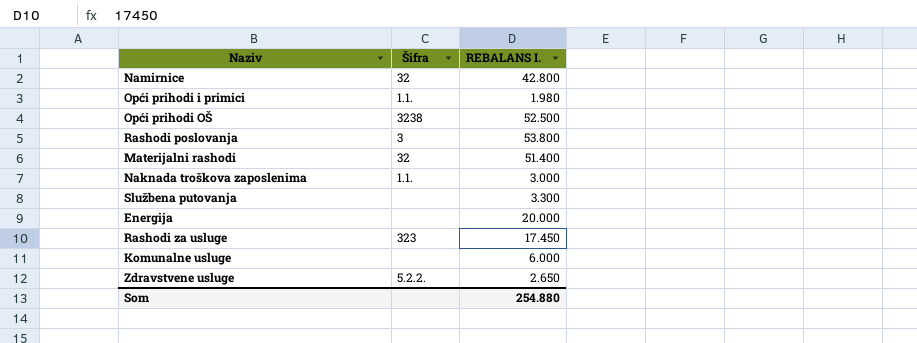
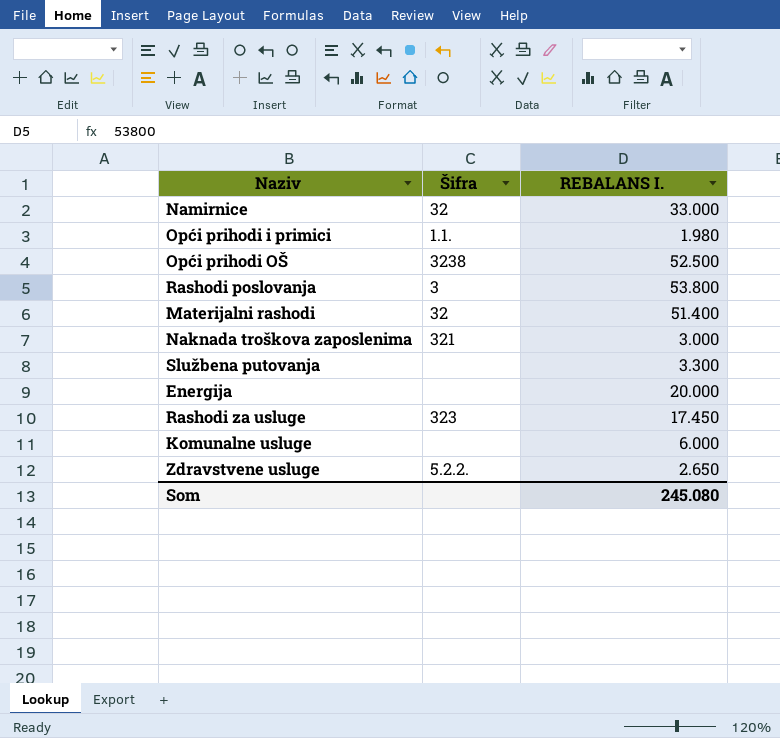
Namirnice | REBALANS I.: 42.800 -> 33.000
Naknada troškova zaposlenima | Šifra: 1.1. -> 321
Som | REBALANS I.: 254.880 -> 245.080

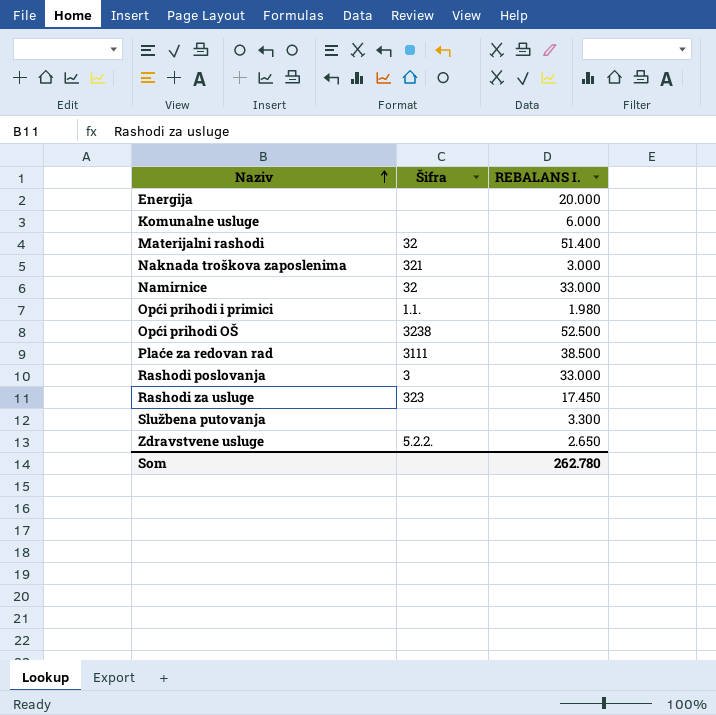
row order: none -> Naziv ascending
row Plaće za redovan rad: none -> 3111 | 38.500
Rashodi poslovanja | REBALANS I.: 53.800 -> 33.000
Som | REBALANS I.: 245.080 -> 262.780

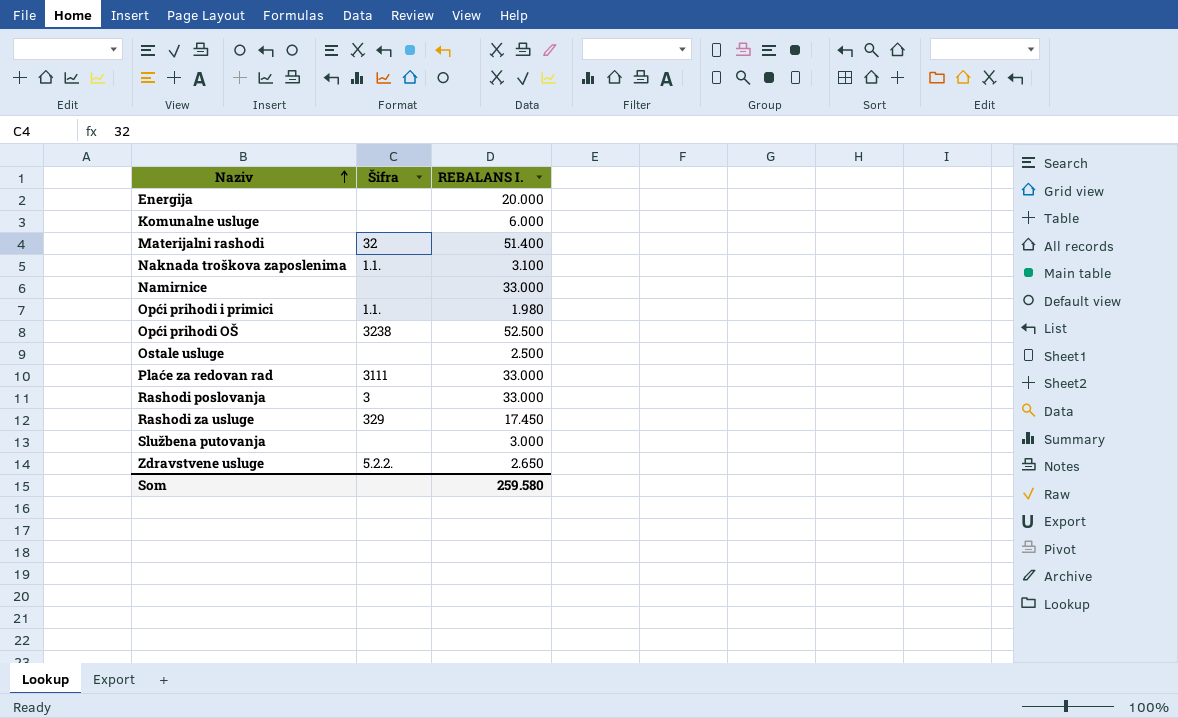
Naknada troškova zaposlenima | Šifra: 321 -> 1.1.
Naknada troškova zaposlenima | REBALANS I.: 3.000 -> 3.100
Namirnice | Šifra: 32 -> none
row Ostale usluge: none -> none | 2.500
Plaće za redovan rad | REBALANS I.: 38.500 -> 33.000
Rashodi za usluge | Šifra: 323 -> 329
Službena putovanja | REBALANS I.: 3.300 -> 3.000
Som | REBALANS I.: 262.780 -> 259.580

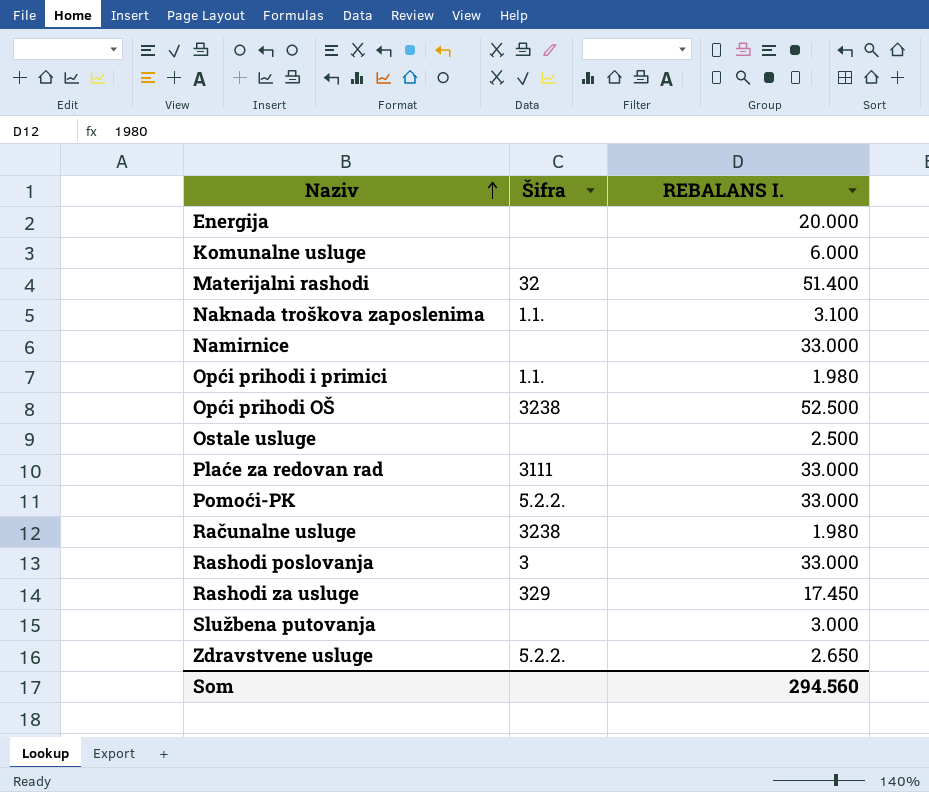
row Pomoći-PK: none -> 5.2.2. | 33.000
row Računalne usluge: none -> 3238 | 1.980
Som | REBALANS I.: 259.580 -> 294.560

